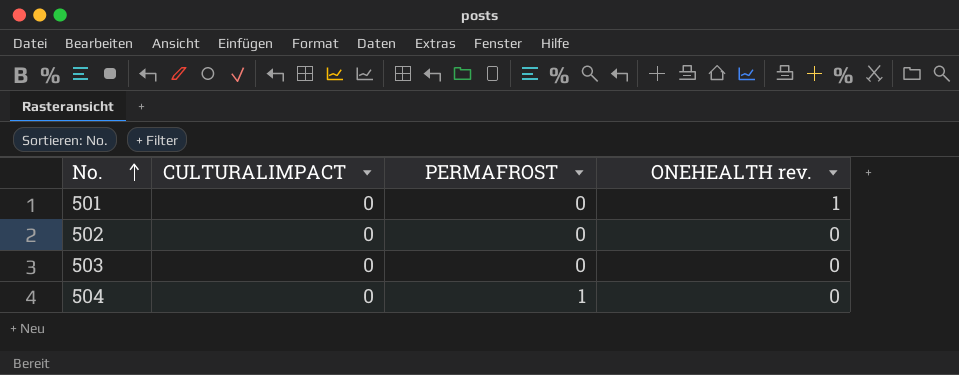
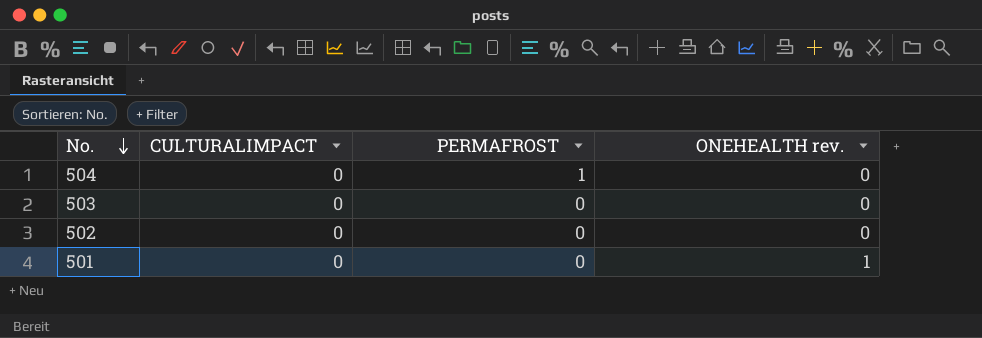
row order: No. ascending -> No. descending

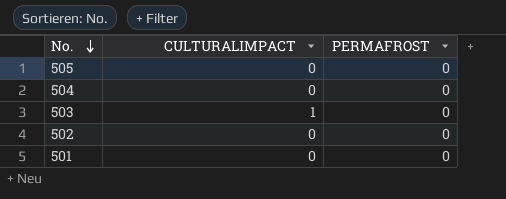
column ONEHEALTH rev. | position: 4 -> none
row 505: none -> 0 | 0
504 | PERMAFROST: 1 -> 0
503 | CULTURALIMPACT: 0 -> 1

